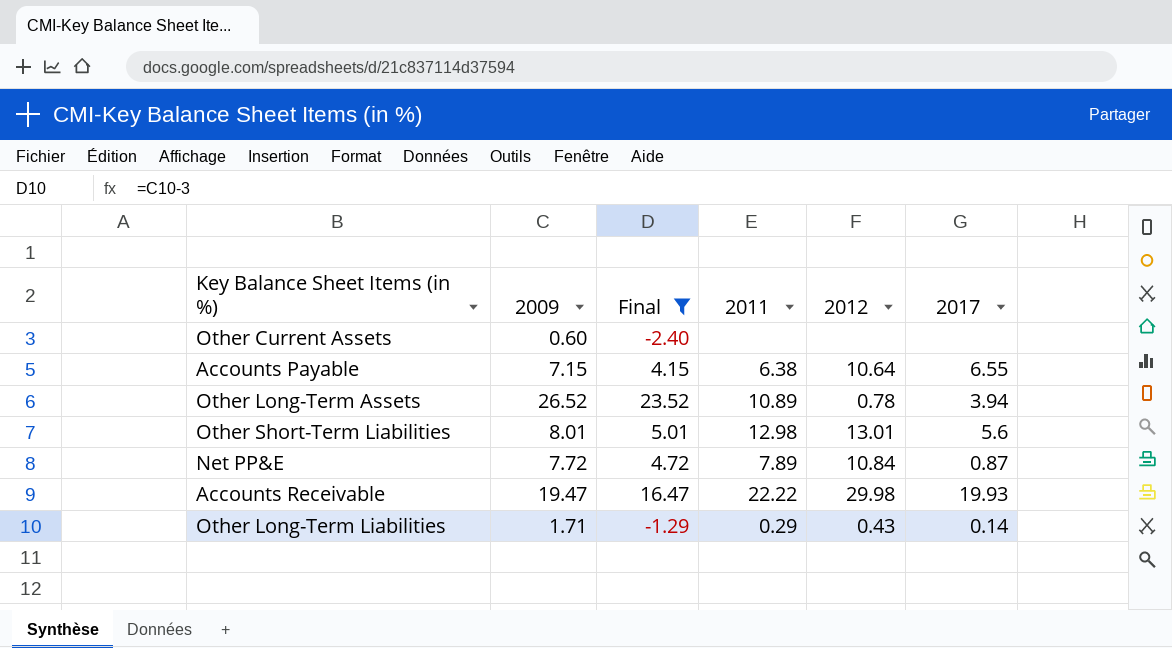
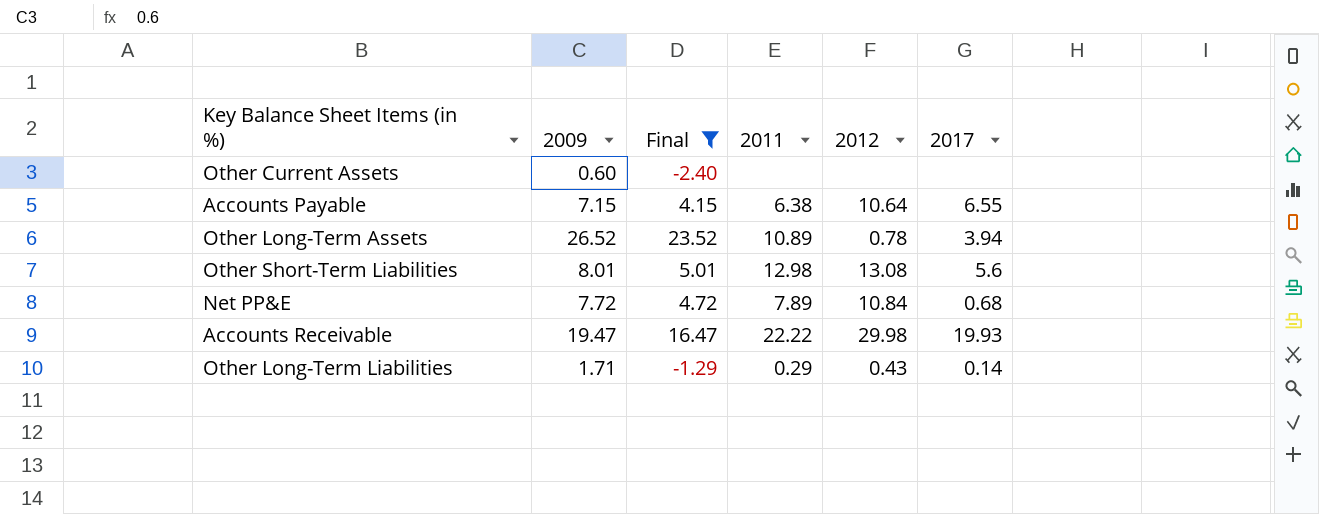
Other Short-Term Liabilities | 2012: 13.01 -> 13.08
Net PP&E | 2017: 0.87 -> 0.68

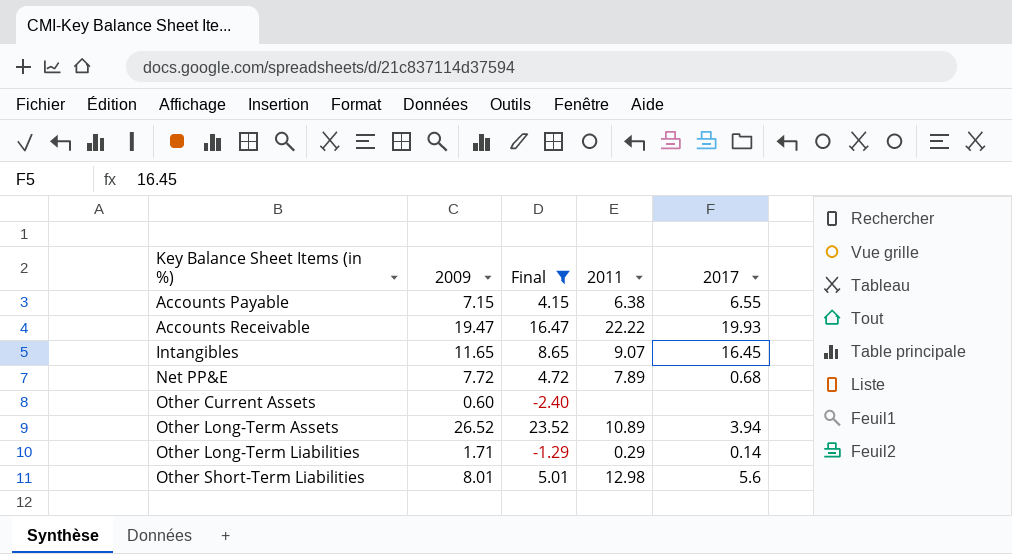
row order: none -> Key Balance Sheet Items (in %) ascending
column 2012 | position: 5 -> none
row Intangibles: none -> 11.65 | 8.65 | 9.07 | 16.45

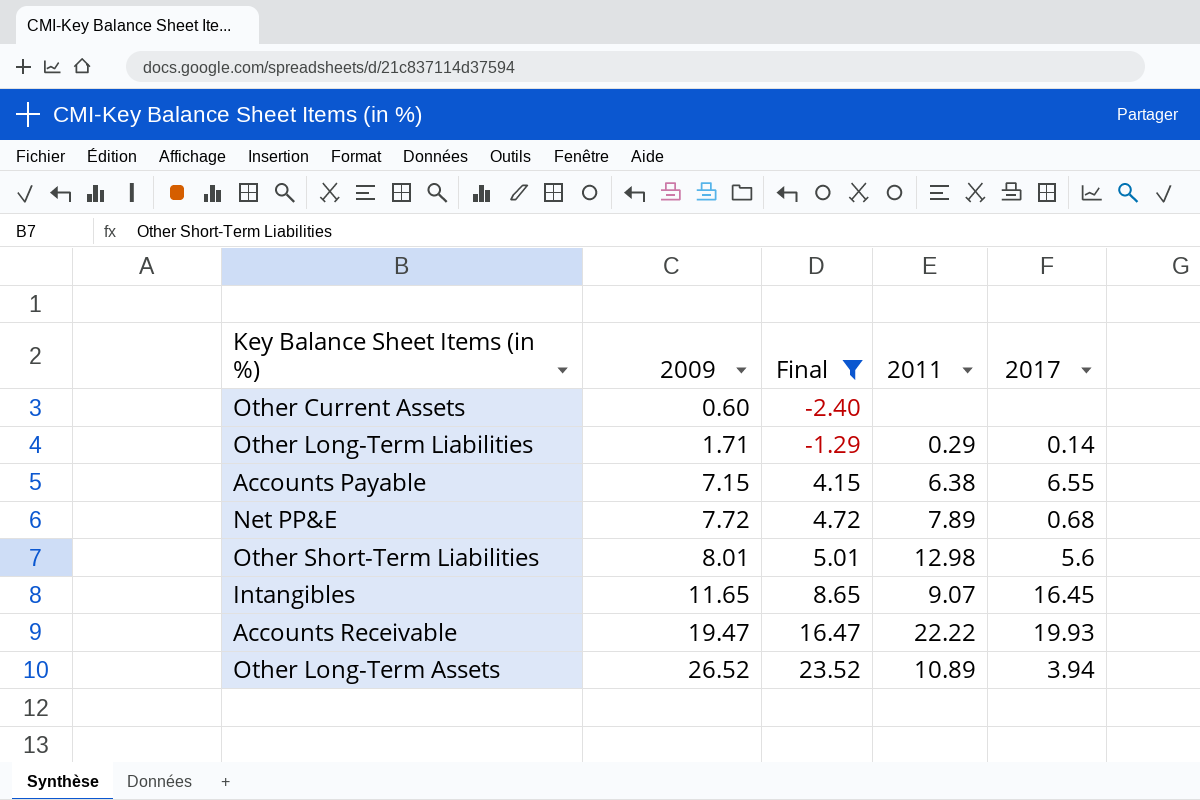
row order: Key Balance Sheet Items (in %) ascending -> 2009 ascending

